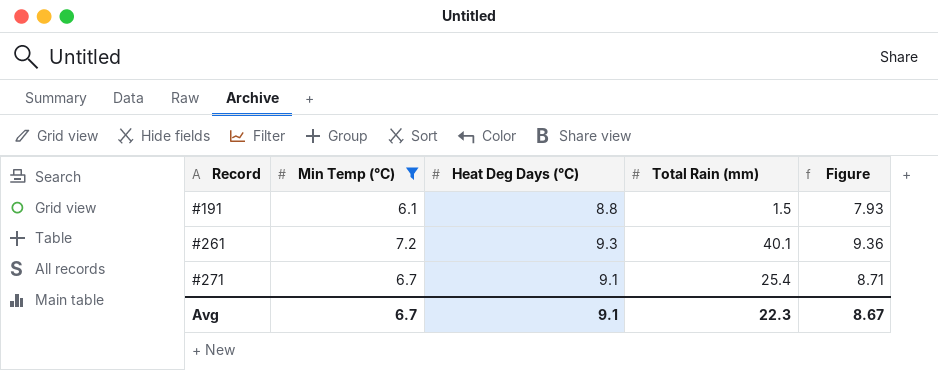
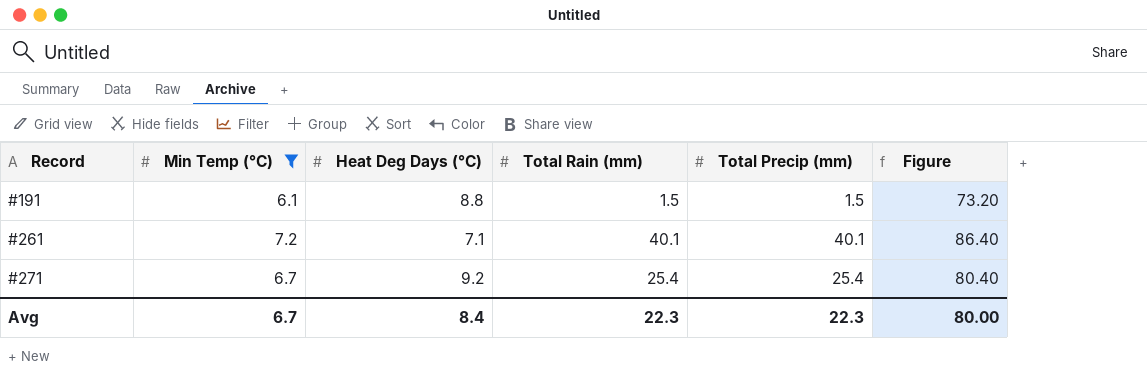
column Total Precip (mm) | position: none -> 5
column Figure | formula: [Min Temp (°C)] * 1.3 -> [Min Temp (°C)] * 12
#261 | Heat Deg Days (°C): 9.3 -> 7.1
#271 | Heat Deg Days (°C): 9.1 -> 9.2
Avg | Heat Deg Days (°C): 9.1 -> 8.4
Avg | Figure: 8.67 -> 80.00

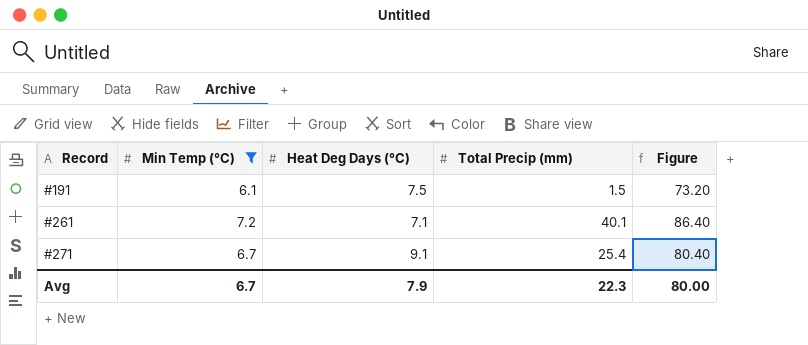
column Total Rain (mm) | position: 4 -> none
#191 | Heat Deg Days (°C): 8.8 -> 7.5
#271 | Heat Deg Days (°C): 9.2 -> 9.1
Avg | Heat Deg Days (°C): 8.4 -> 7.9

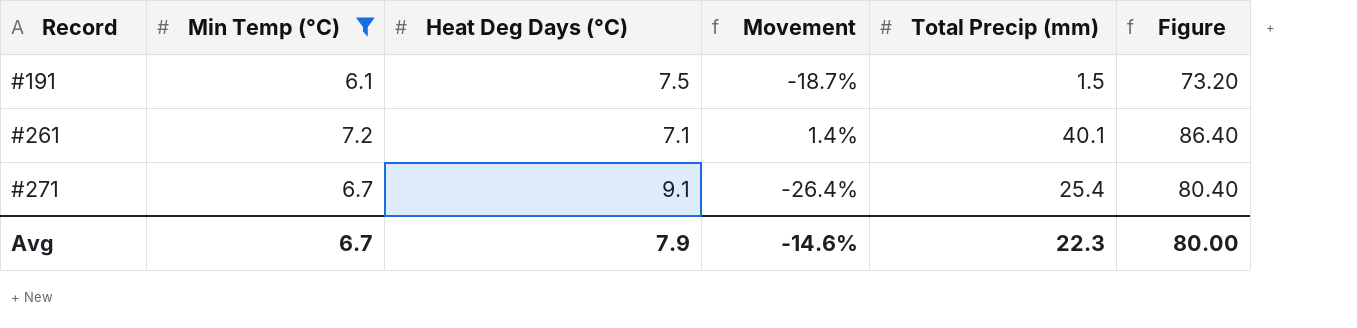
column Movement | formula: none -> ([Min Temp (°C)] - [Heat Deg Days (°C)]) / [Heat Deg Days (°C)]

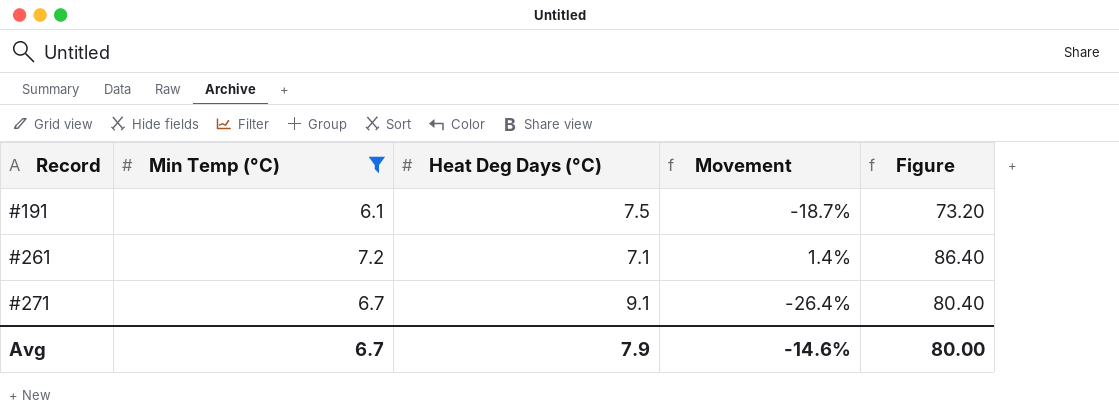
column Total Precip (mm) | position: 5 -> none

